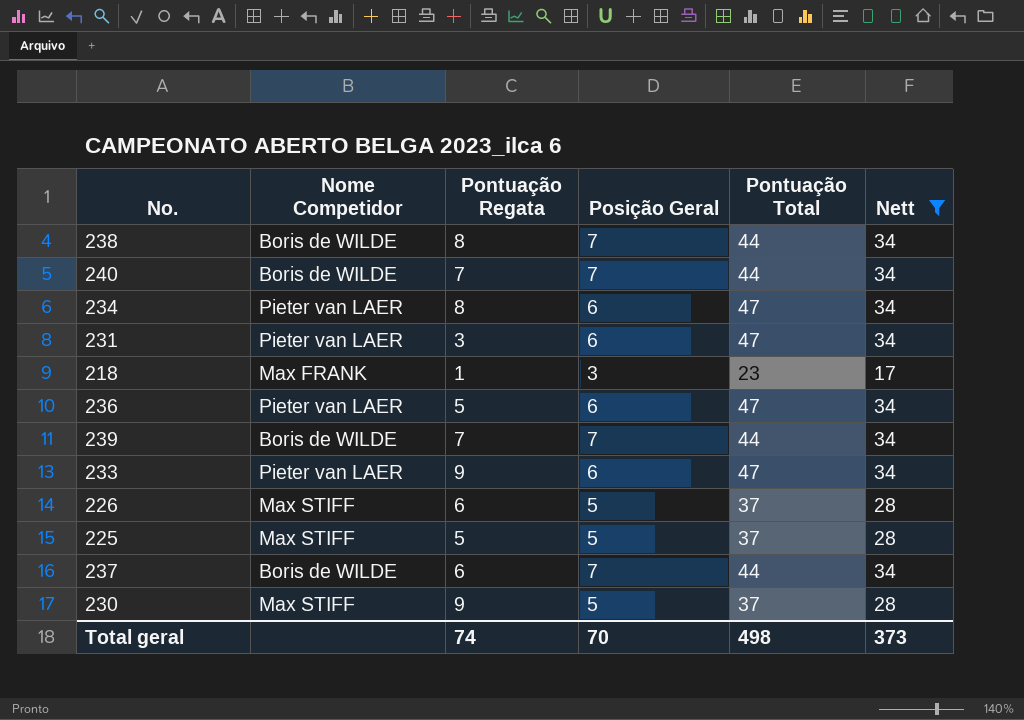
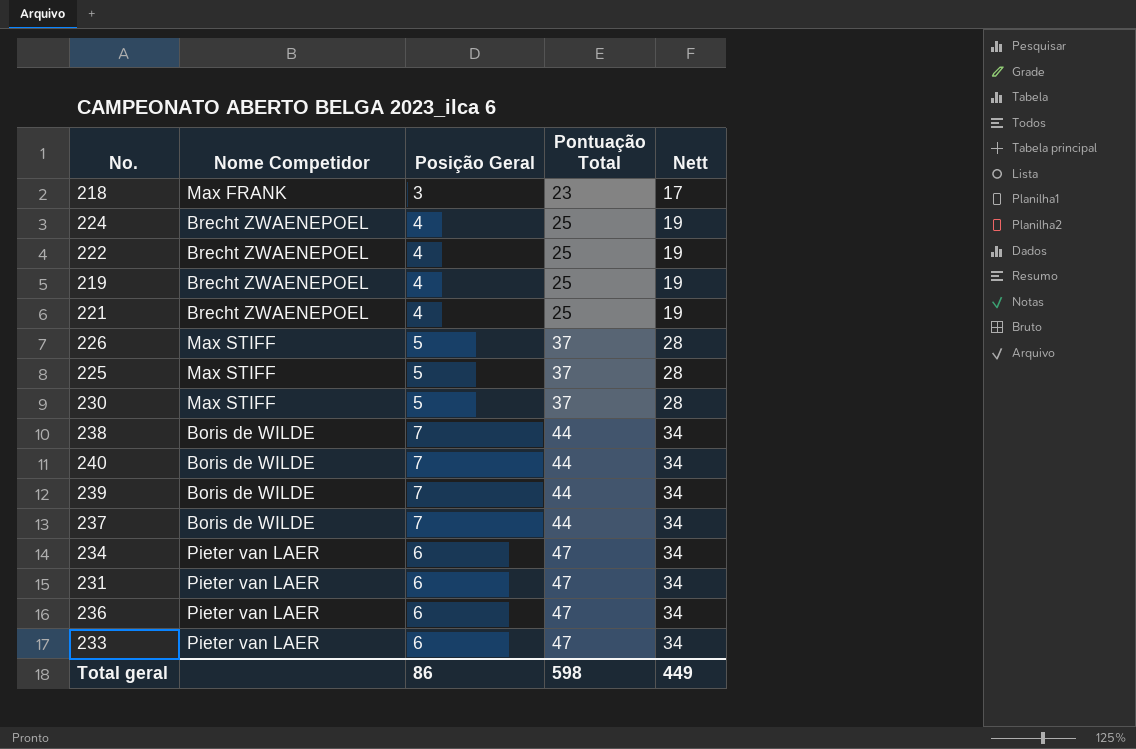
filter: Nett != 19 -> none
row order: none -> Pontuação Total ascending
column Pontuação Regata | position: 3 -> none
Total geral | Posição Geral: 70 -> 86
Total geral | Pontuação Total: 498 -> 598
Total geral | Nett: 373 -> 449

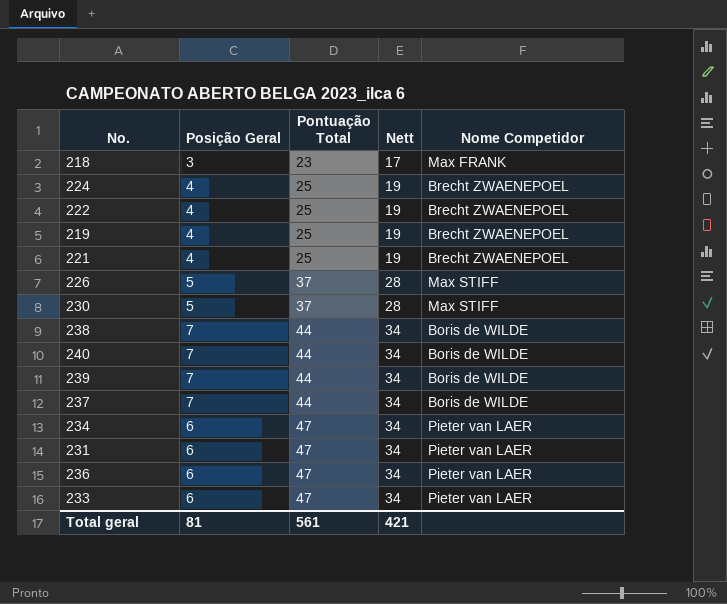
column Nome Competidor | position: 2 -> 5
row 225: Max STIFF | 5 | 37 | 28 -> none
Total geral | Posição Geral: 86 -> 81
Total geral | Pontuação Total: 598 -> 561
Total geral | Nett: 449 -> 421

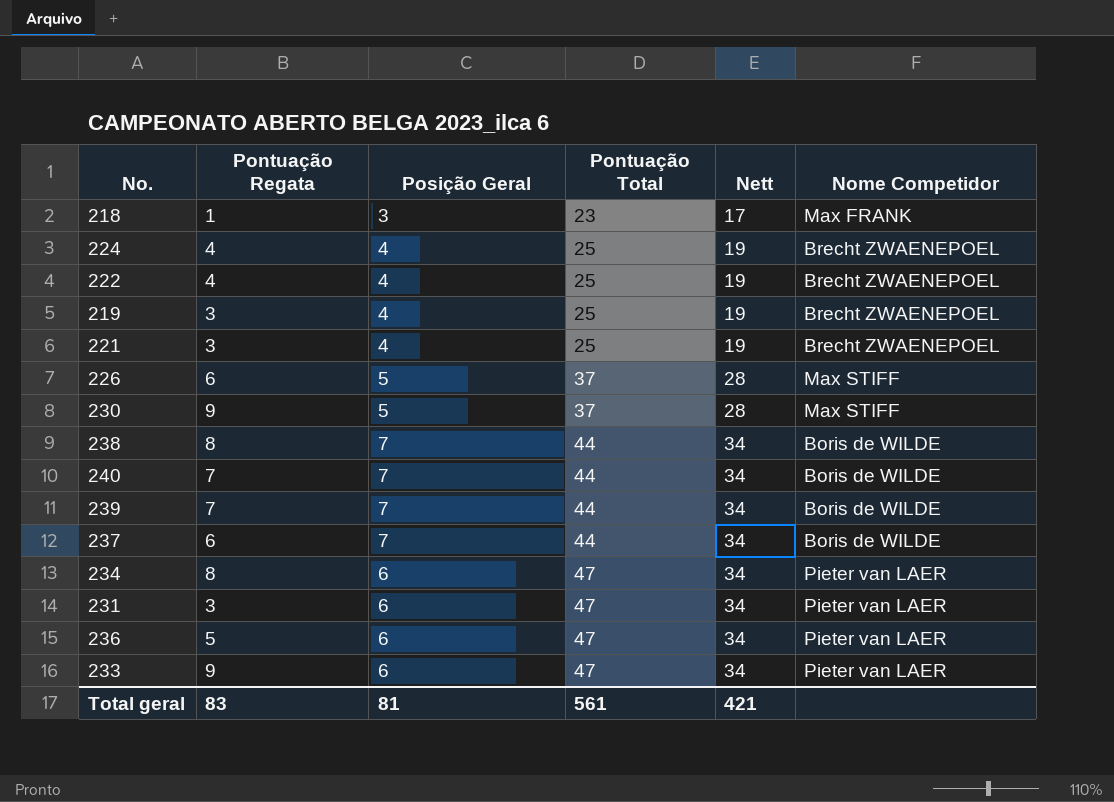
column Pontuação Regata | position: none -> 2

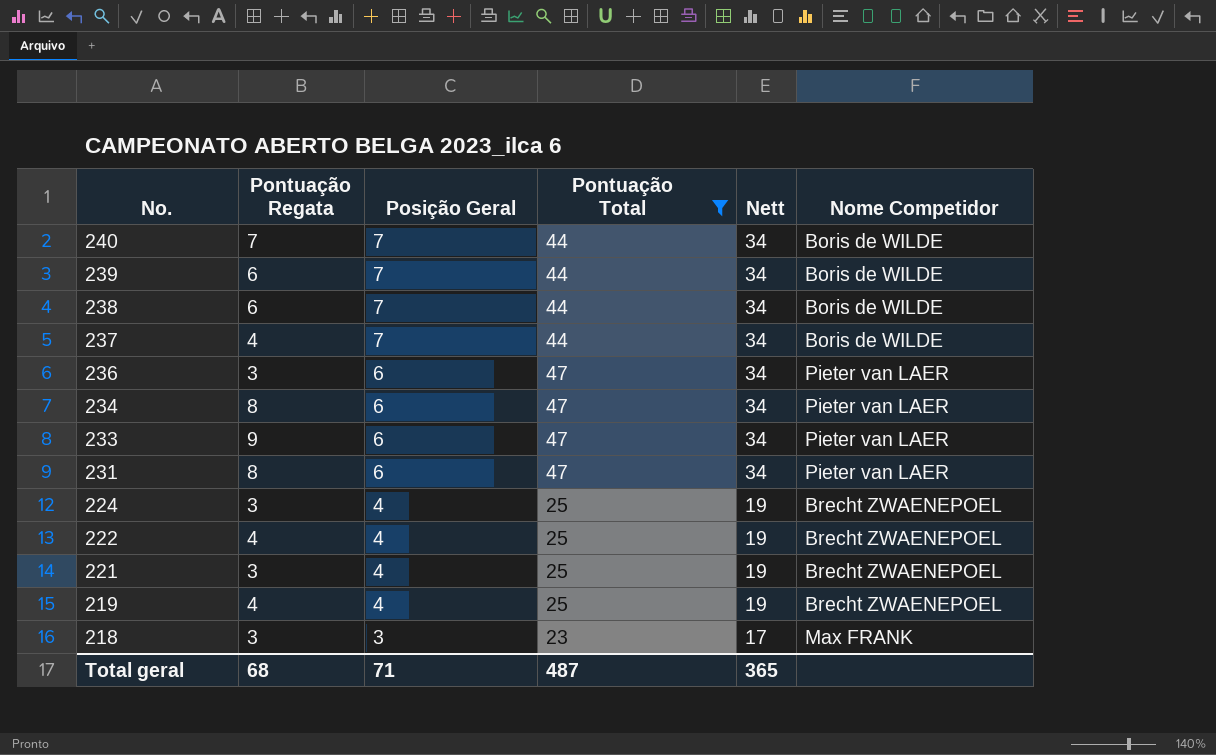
filter: none -> Pontuação Total != 37
row order: Pontuação Total ascending -> No. descending
239 | Pontuação Regata: 7 -> 6
238 | Pontuação Regata: 8 -> 6
237 | Pontuação Regata: 6 -> 4
236 | Pontuação Regata: 5 -> 3
231 | Pontuação Regata: 3 -> 8
224 | Pontuação Regata: 4 -> 3
219 | Pontuação Regata: 3 -> 4
218 | Pontuação Regata: 1 -> 3
Total geral | Pontuação Regata: 83 -> 68
Total geral | Posição Geral: 81 -> 71
Total geral | Pontuação Total: 561 -> 487
Total geral | Nett: 421 -> 365

